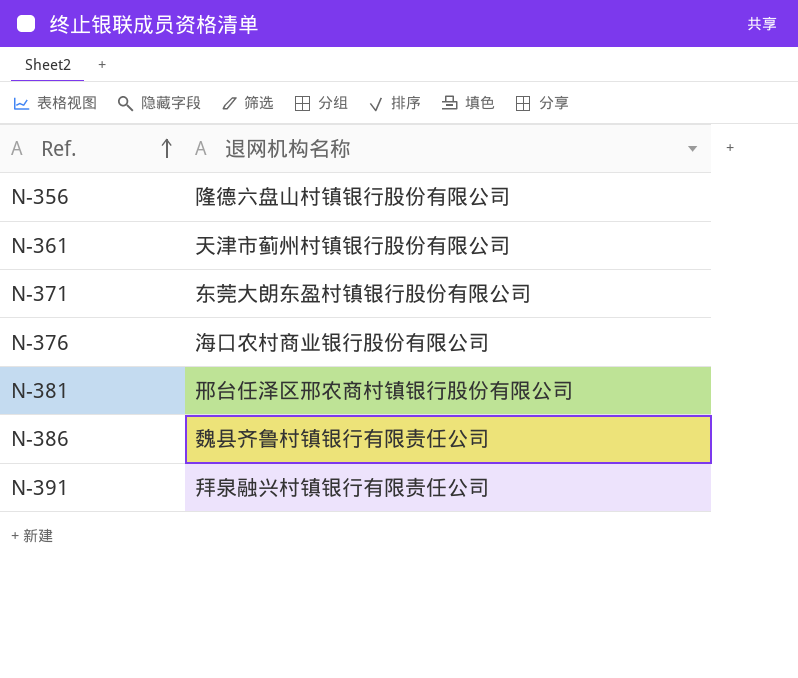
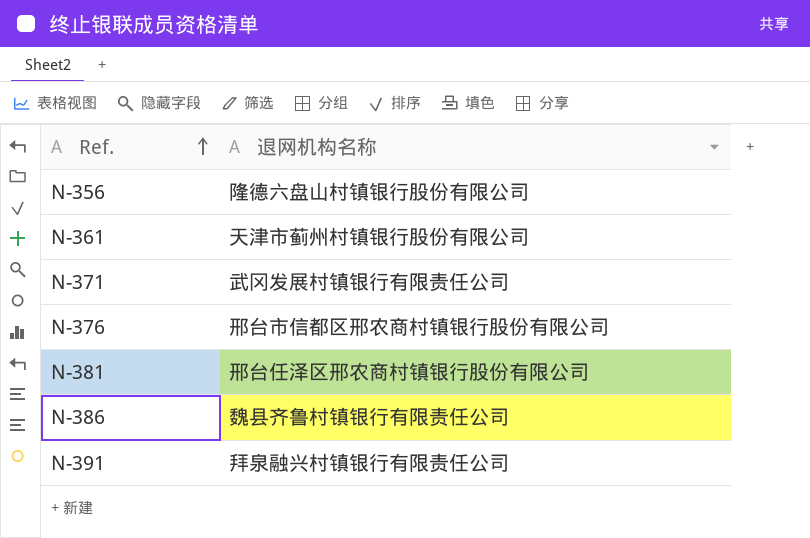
N-371 | 退网机构名称: 东莞大朗东盈村镇银行股份有限公司 -> 武冈发展村镇银行有限责任公司
N-376 | 退网机构名称: 海口农村商业银行股份有限公司 -> 邢台市信都区邢农商村镇银行股份有限公司

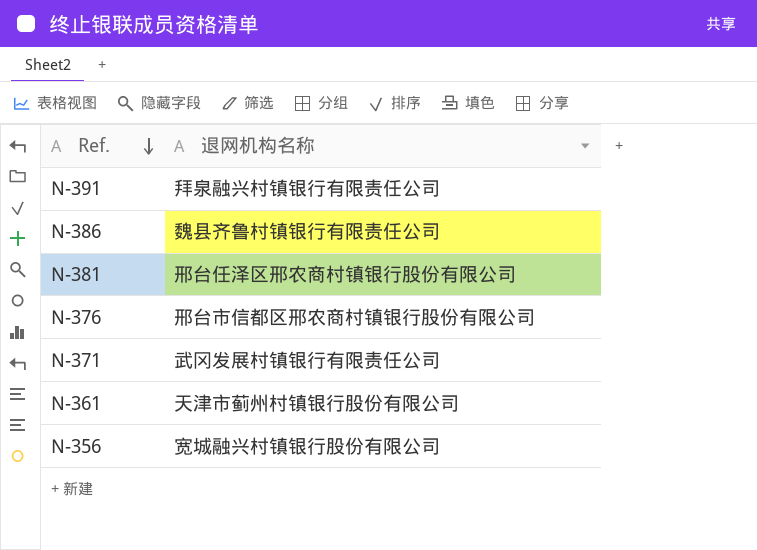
row order: Ref. ascending -> Ref. descending
N-356 | 退网机构名称: 隆德六盘山村镇银行股份有限公司 -> 宽城融兴村镇银行股份有限公司

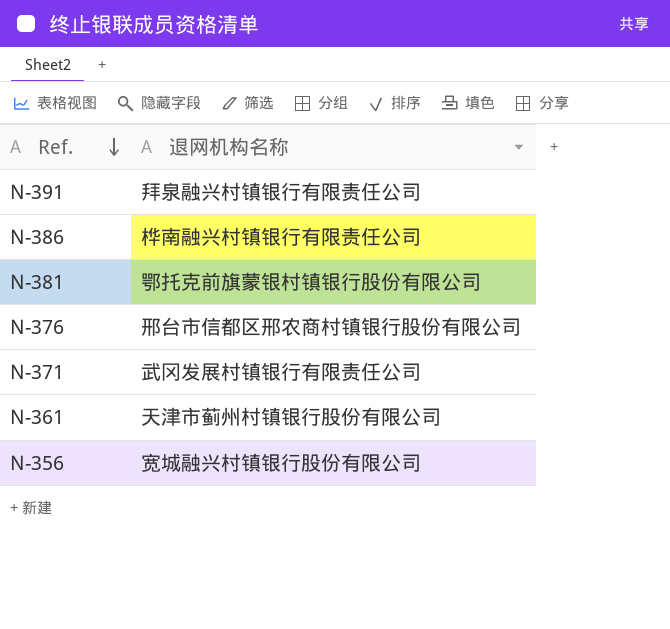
N-386 | 退网机构名称: 魏县齐鲁村镇银行有限责任公司 -> 桦南融兴村镇银行有限责任公司
N-381 | 退网机构名称: 邢台任泽区邢农商村镇银行股份有限公司 -> 鄂托克前旗蒙银村镇银行股份有限公司

